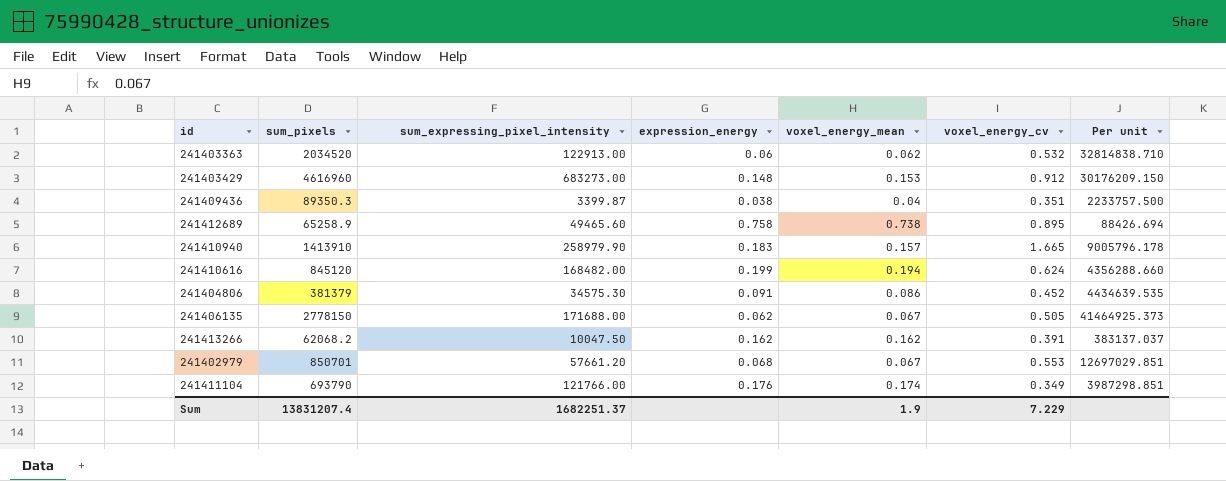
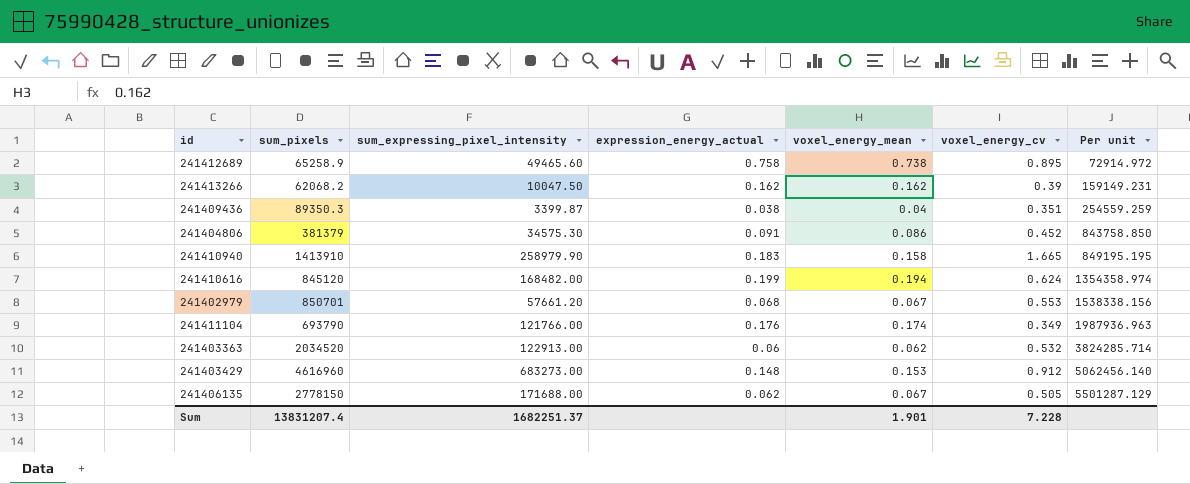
row order: none -> Per unit ascending
column name: expression_energy -> expression_energy_actual
column Per unit | formula: [sum_pixels] / [voxel_energy_mean] -> [sum_pixels] / [voxel_energy_cv]
241413266 | voxel_energy_cv: 0.391 -> 0.39
241410940 | voxel_energy_mean: 0.157 -> 0.158
Sum | voxel_energy_mean: 1.9 -> 1.901
Sum | voxel_energy_cv: 7.229 -> 7.228

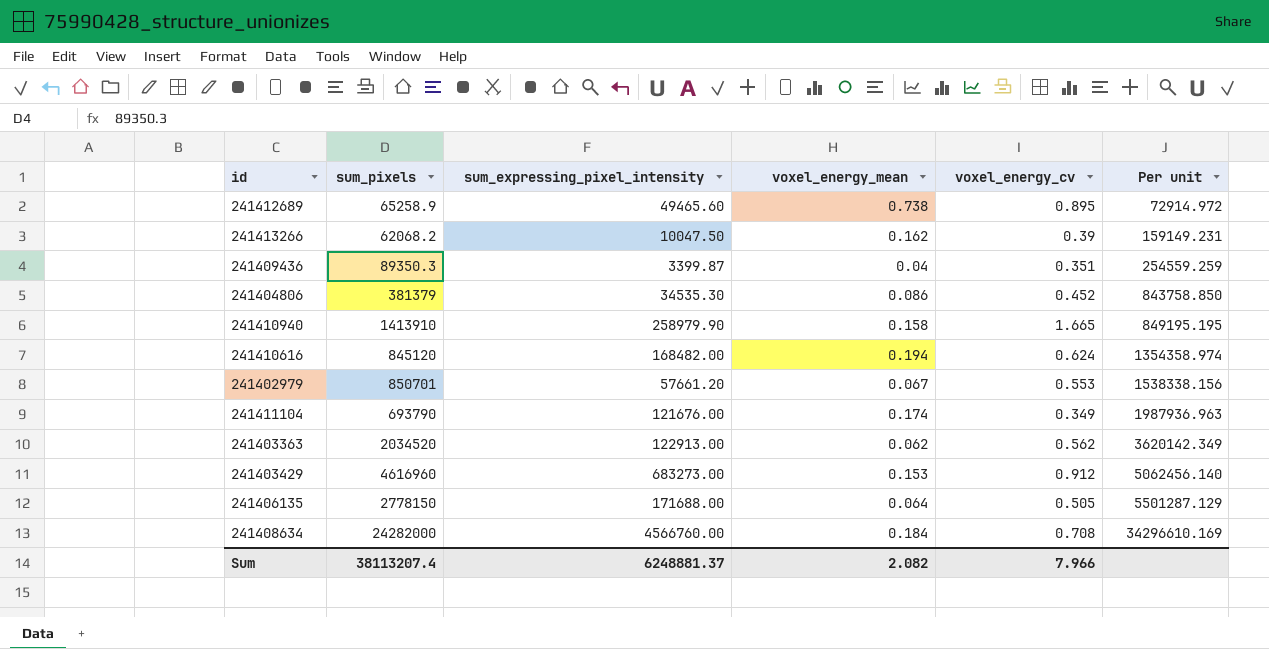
column expression_energy_actual | formula: [sum_expressing_pixel_intensity] / [sum_pixels] -> none
241404806 | sum_expressing_pixel_intensity: 34575.30 -> 34535.30
241411104 | sum_expressing_pixel_intensity: 121766.00 -> 121676.00
241403363 | voxel_energy_cv: 0.532 -> 0.562
241403363 | Per unit: 3824285.714 -> 3620142.349
241406135 | voxel_energy_mean: 0.067 -> 0.064
row 241408634: none -> 24282000 | 4566760.00 | 0.184 | 0.708 | 34296610.169
Sum | sum_pixels: 13831207.4 -> 38113207.4
Sum | sum_expressing_pixel_intensity: 1682251.37 -> 6248881.37
Sum | voxel_energy_mean: 1.901 -> 2.082
Sum | voxel_energy_cv: 7.228 -> 7.966

